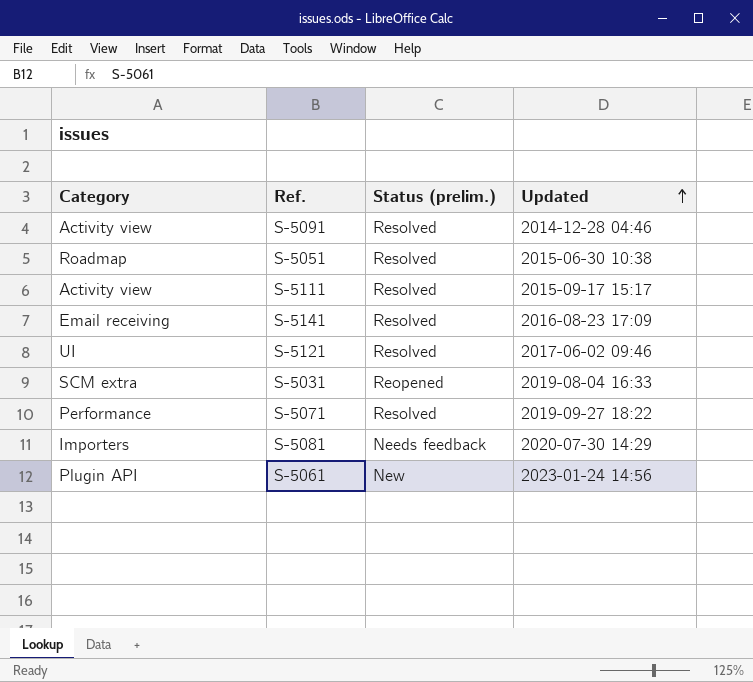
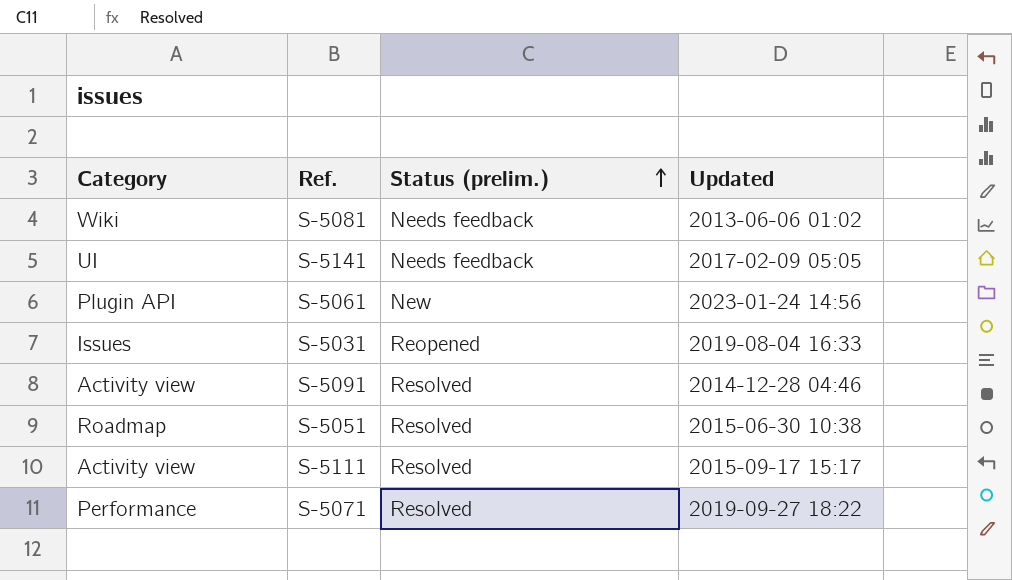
row order: Updated ascending -> Status (prelim.) ascending
row S-5121: UI | Resolved | 2017-06-02 09:46 -> none
S-5081 | Category: Importers -> Wiki
S-5081 | Updated: 2020-07-30 14:29 -> 2013-06-06 01:02
S-5141 | Category: Email receiving -> UI
S-5141 | Status (prelim.): Resolved -> Needs feedback
S-5141 | Updated: 2016-08-23 17:09 -> 2017-02-09 05:05
S-5031 | Category: SCM extra -> Issues

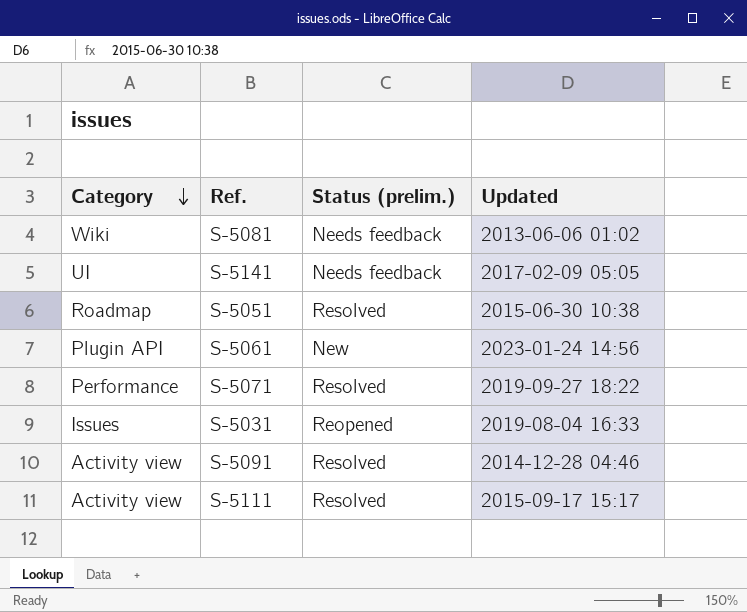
row order: Status (prelim.) ascending -> Category descending

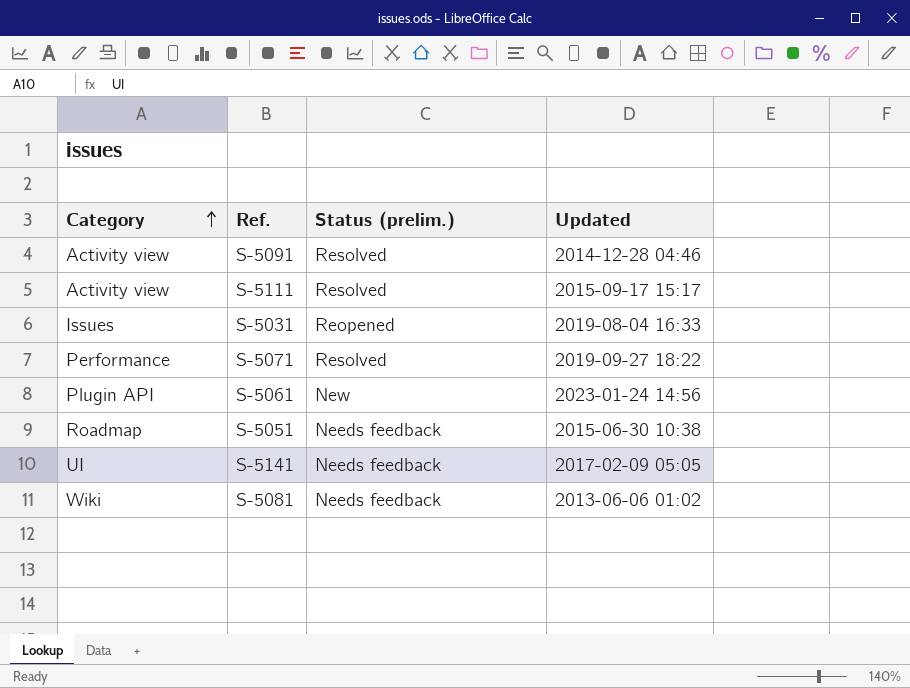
row order: Category descending -> Category ascending
S-5051 | Status (prelim.): Resolved -> Needs feedback

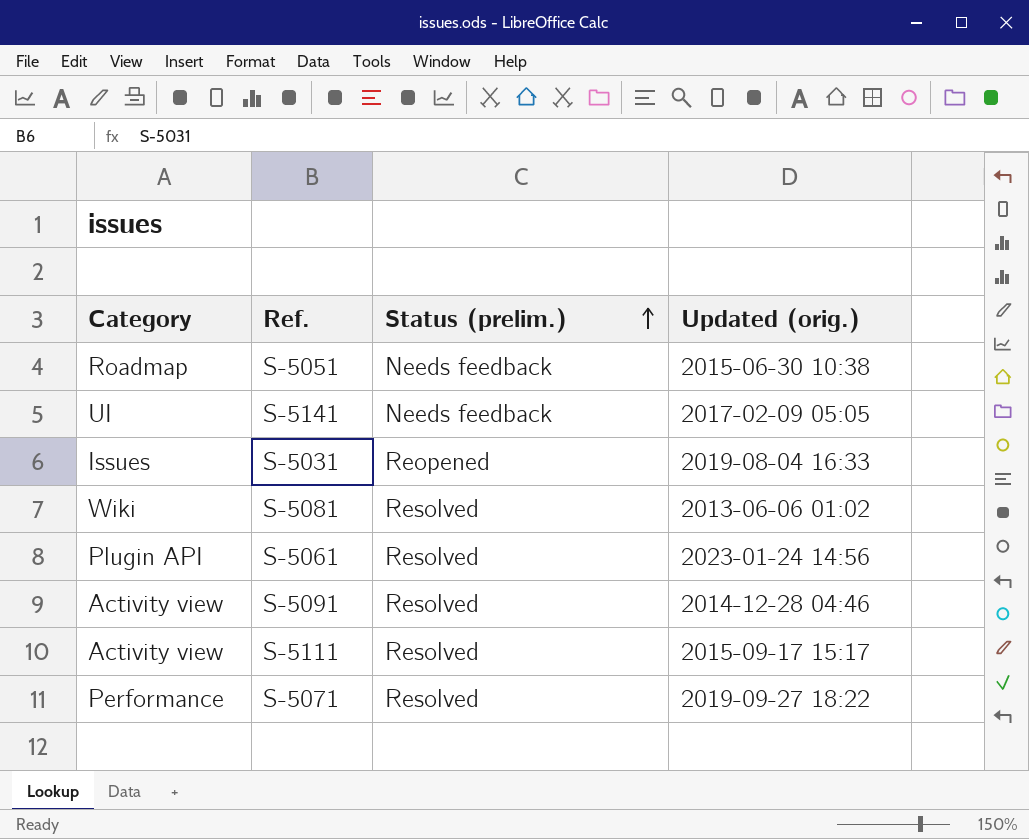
row order: Category ascending -> Status (prelim.) ascending
column name: Updated -> Updated (orig.)
S-5081 | Status (prelim.): Needs feedback -> Resolved
S-5061 | Status (prelim.): New -> Resolved

